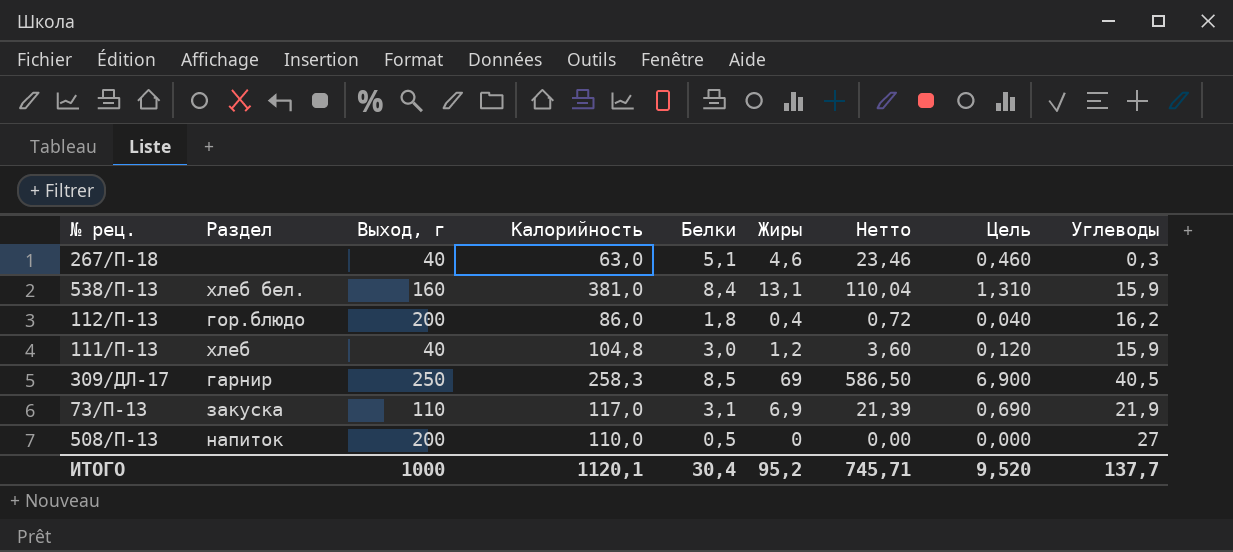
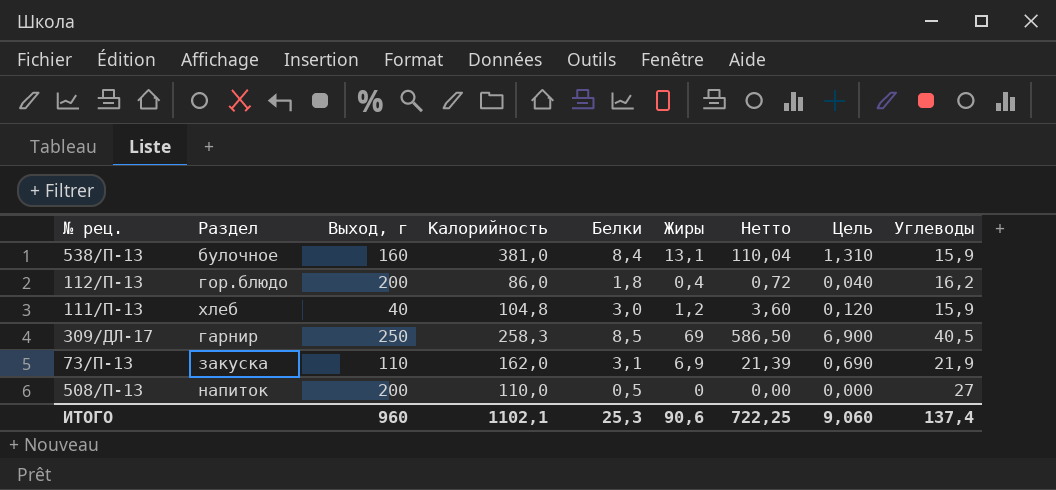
row 267/П-18: none | 40 | 63,0 | 5,1 | 4,6 | 23,46 | 0,460 | 0,3 -> none
538/П-13 | Раздел: хлеб бел. -> булочное
73/П-13 | Калорийность: 117,0 -> 162,0
ИТОГО | Выход, г: 1000 -> 960
ИТОГО | Калорийность: 1120,1 -> 1102,1
ИТОГО | Белки: 30,4 -> 25,3
ИТОГО | Жиры: 95,2 -> 90,6
ИТОГО | Нетто: 745,71 -> 722,25
ИТОГО | Цель: 9,520 -> 9,060
ИТОГО | Углеводы: 137,7 -> 137,4

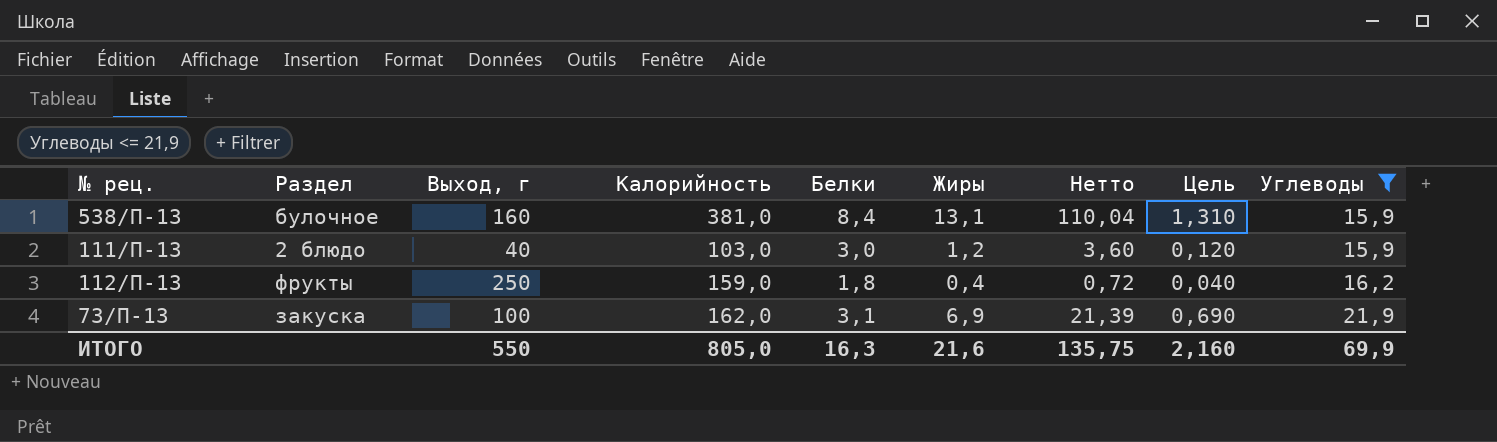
filter: none -> Углеводы <= 21,9
row order: none -> Углеводы ascending
111/П-13 | Раздел: хлеб -> 2 блюдо
111/П-13 | Калорийность: 104,8 -> 103,0
112/П-13 | Раздел: гор.блюдо -> фрукты
112/П-13 | Выход, г: 200 -> 250
112/П-13 | Калорийность: 86,0 -> 159,0
73/П-13 | Выход, г: 110 -> 100
ИТОГО | Выход, г: 960 -> 550
ИТОГО | Калорийность: 1102,1 -> 805,0
ИТОГО | Белки: 25,3 -> 16,3
ИТОГО | Жиры: 90,6 -> 21,6
ИТОГО | Нетто: 722,25 -> 135,75
ИТОГО | Цель: 9,060 -> 2,160
ИТОГО | Углеводы: 137,4 -> 69,9

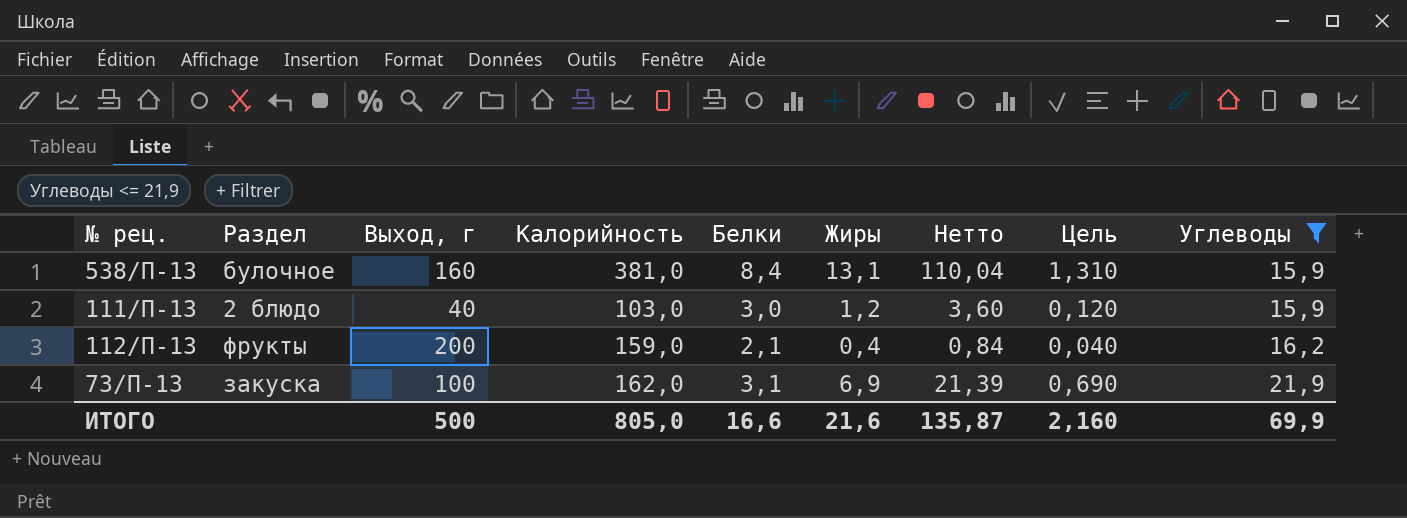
112/П-13 | Выход, г: 250 -> 200
112/П-13 | Белки: 1,8 -> 2,1
112/П-13 | Нетто: 0,72 -> 0,84
ИТОГО | Выход, г: 550 -> 500
ИТОГО | Белки: 16,3 -> 16,6
ИТОГО | Нетто: 135,75 -> 135,87

